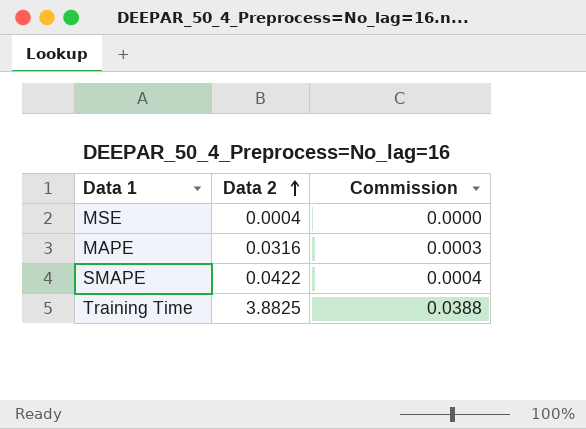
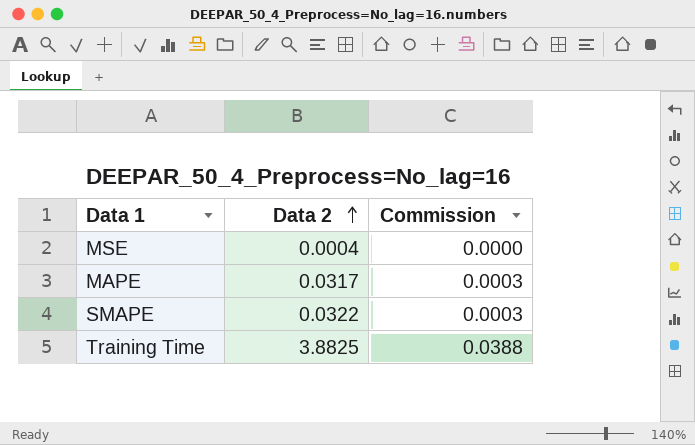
MAPE | Data 2: 0.0316 -> 0.0317
SMAPE | Data 2: 0.0422 -> 0.0322
SMAPE | Commission: 0.0004 -> 0.0003

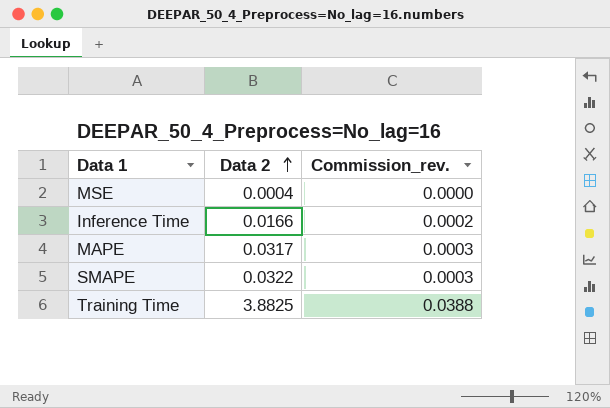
column name: Commission -> Commission_rev.
row Inference Time: none -> 0.0166 | 0.0002

